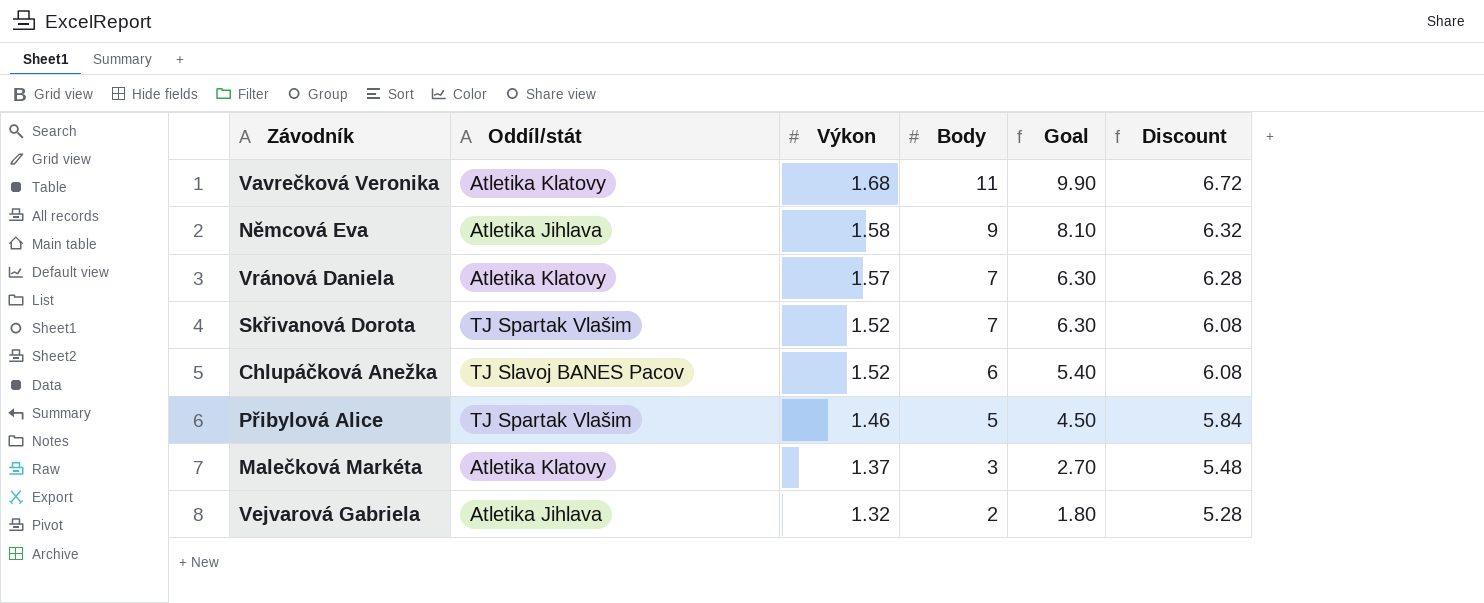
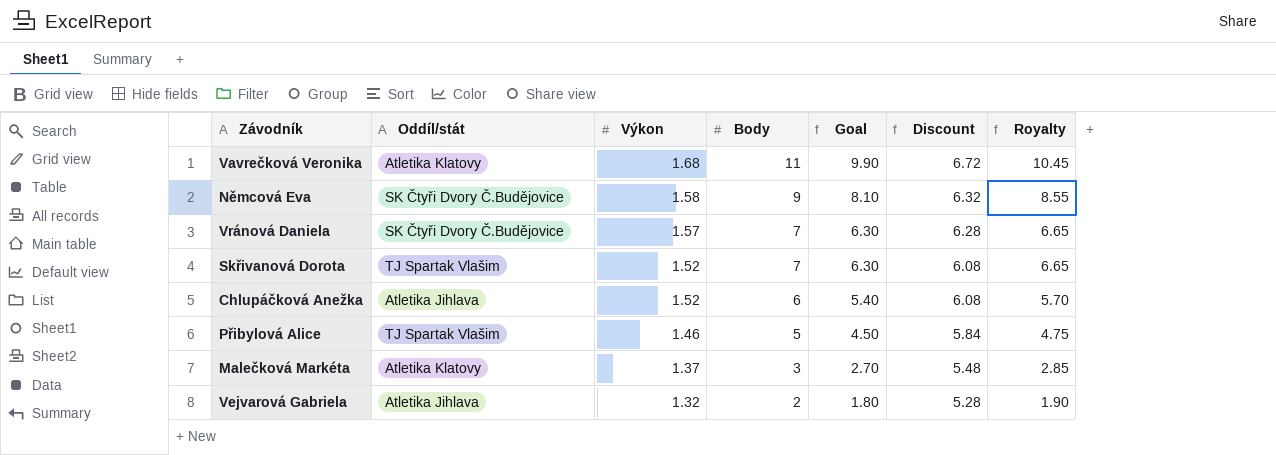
column Royalty | formula: none -> [Body] * 0.95
Němcová Eva | Oddíl/stát: Atletika Jihlava -> SK Čtyři Dvory Č.Budějovice
Vránová Daniela | Oddíl/stát: Atletika Klatovy -> SK Čtyři Dvory Č.Budějovice
Chlupáčková Anežka | Oddíl/stát: TJ Slavoj BANES Pacov -> Atletika Jihlava

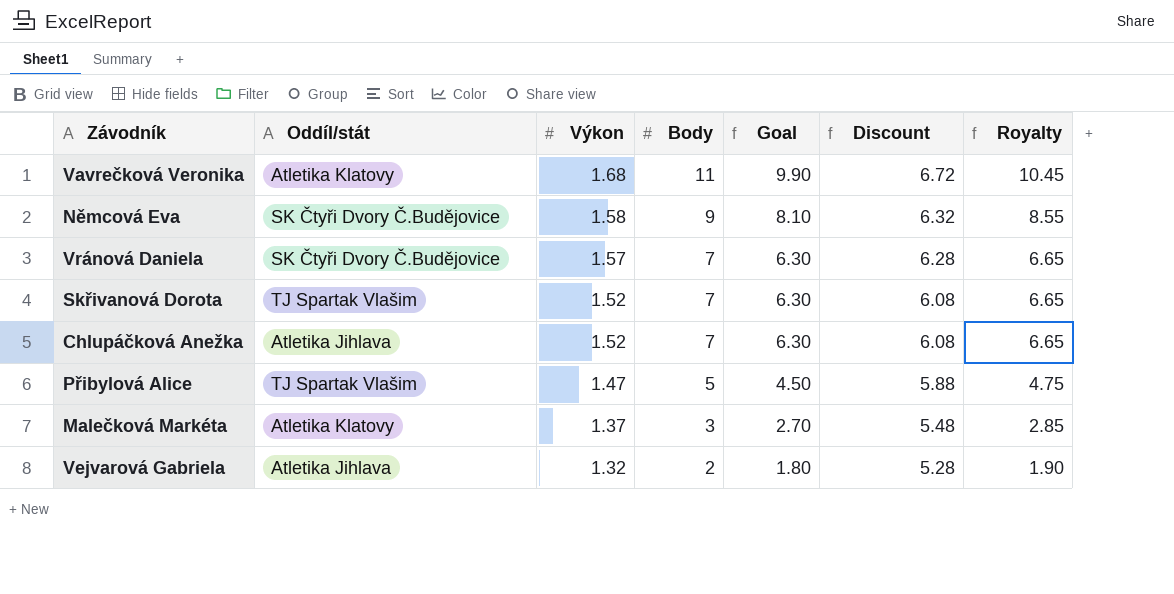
Chlupáčková Anežka | Body: 6 -> 7
Chlupáčková Anežka | Goal: 5.40 -> 6.30
Chlupáčková Anežka | Royalty: 5.70 -> 6.65
Přibylová Alice | Výkon: 1.46 -> 1.47
Přibylová Alice | Discount: 5.84 -> 5.88

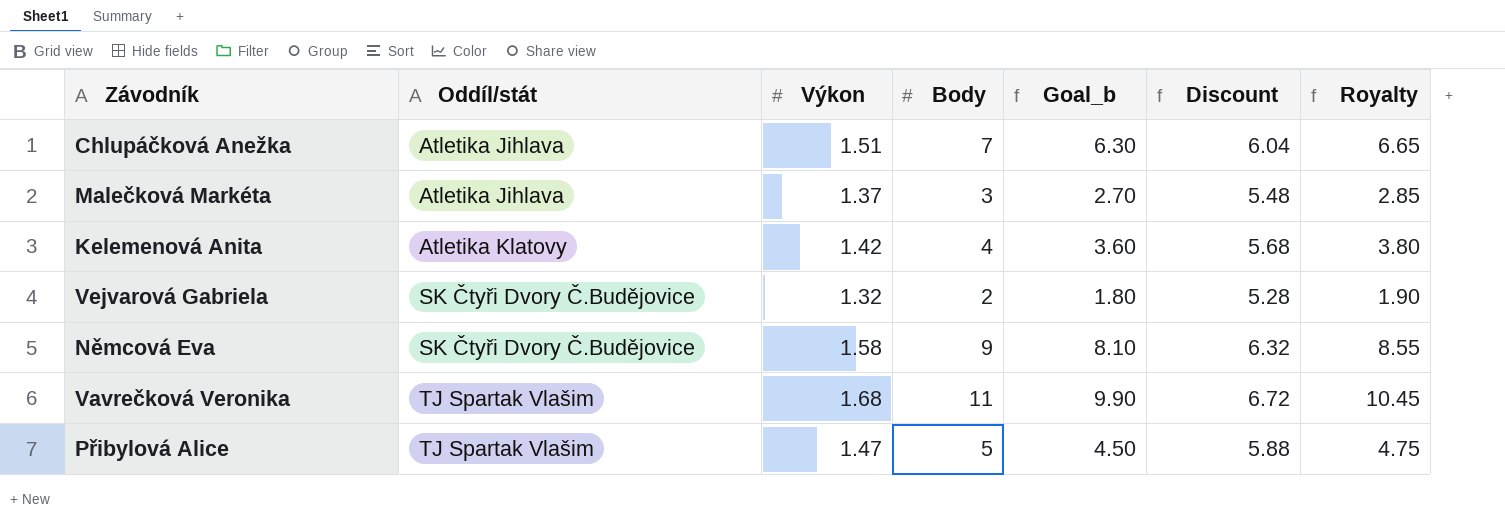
row order: Výkon descending -> Oddíl/stát ascending
column name: Goal -> Goal_b
row Vránová Daniela: SK Čtyři Dvory Č.Budějovice | 1.57 | 7 | 6.30 | 6.28 | 6.65 -> none
row Skřivanová Dorota: TJ Spartak Vlašim | 1.52 | 7 | 6.30 | 6.08 | 6.65 -> none
Chlupáčková Anežka | Výkon: 1.52 -> 1.51
Chlupáčková Anežka | Discount: 6.08 -> 6.04
Malečková Markéta | Oddíl/stát: Atletika Klatovy -> Atletika Jihlava
row Kelemenová Anita: none -> Atletika Klatovy | 1.42 | 4 | 3.60 | 5.68 | 3.80
Vejvarová Gabriela | Oddíl/stát: Atletika Jihlava -> SK Čtyři Dvory Č.Budějovice
Vavrečková Veronika | Oddíl/stát: Atletika Klatovy -> TJ Spartak Vlašim

